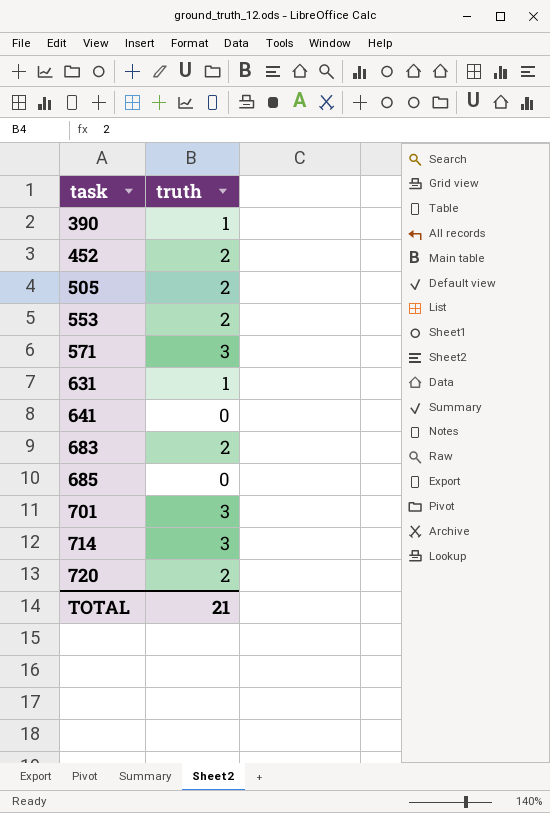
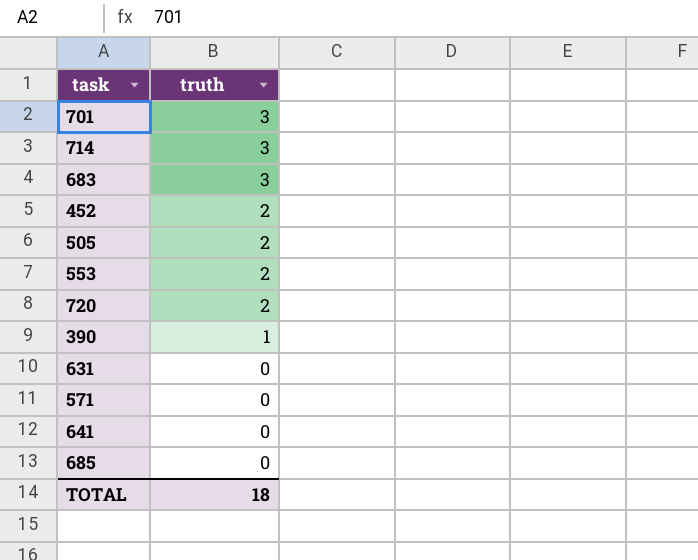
row order: task ascending -> truth descending
683 | truth: 2 -> 3
631 | truth: 1 -> 0
571 | truth: 3 -> 0
TOTAL | truth: 21 -> 18

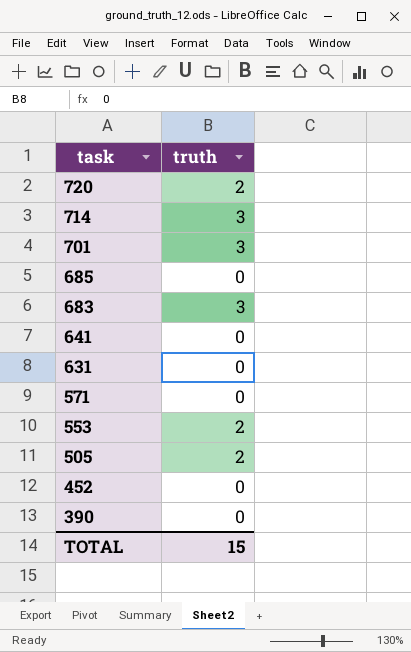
row order: truth descending -> task descending
452 | truth: 2 -> 0
390 | truth: 1 -> 0
TOTAL | truth: 18 -> 15

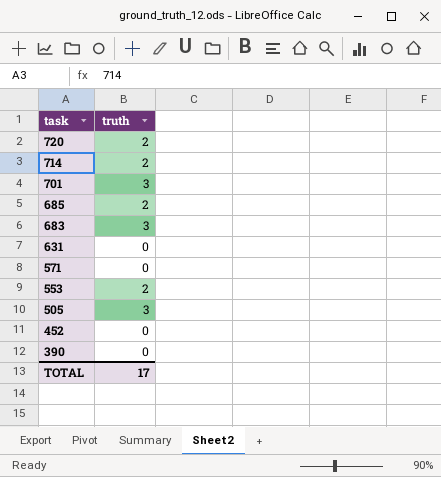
row 641: 0 -> none
714 | truth: 3 -> 2
685 | truth: 0 -> 2
505 | truth: 2 -> 3
TOTAL | truth: 15 -> 17

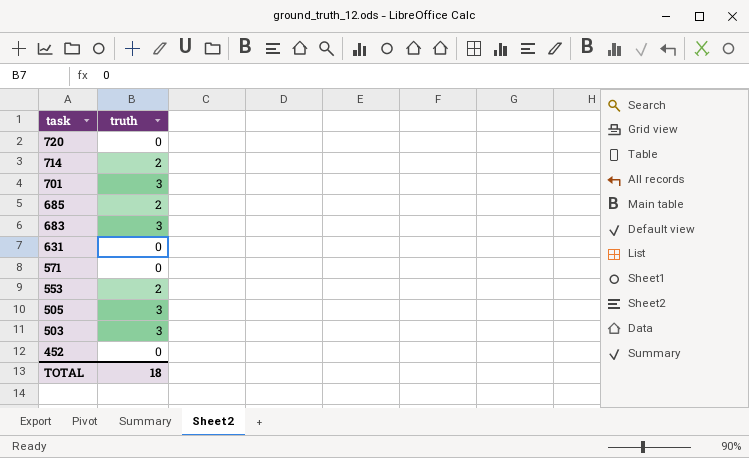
row 390: 0 -> none
720 | truth: 2 -> 0
row 503: none -> 3
TOTAL | truth: 17 -> 18

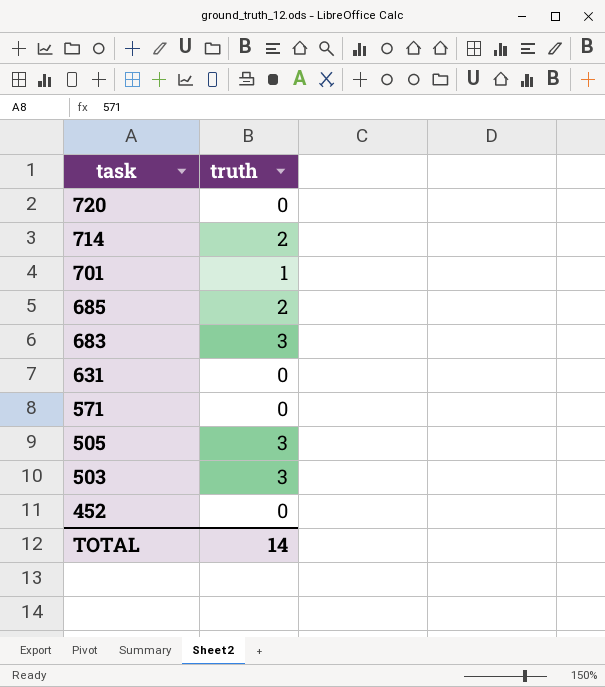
row 553: 2 -> none
701 | truth: 3 -> 1
TOTAL | truth: 18 -> 14

